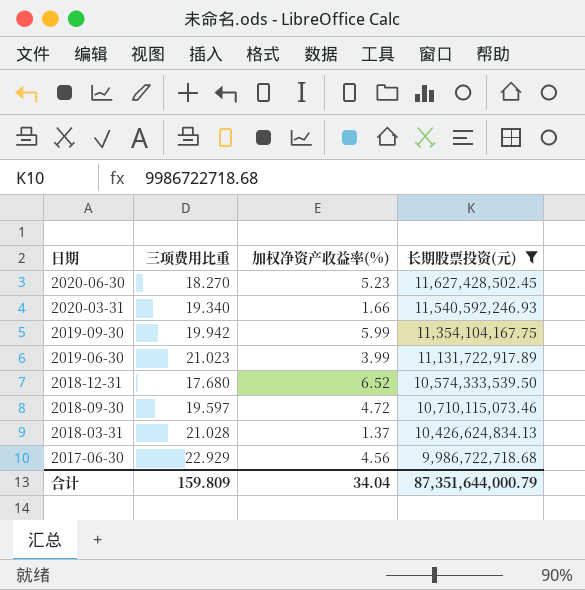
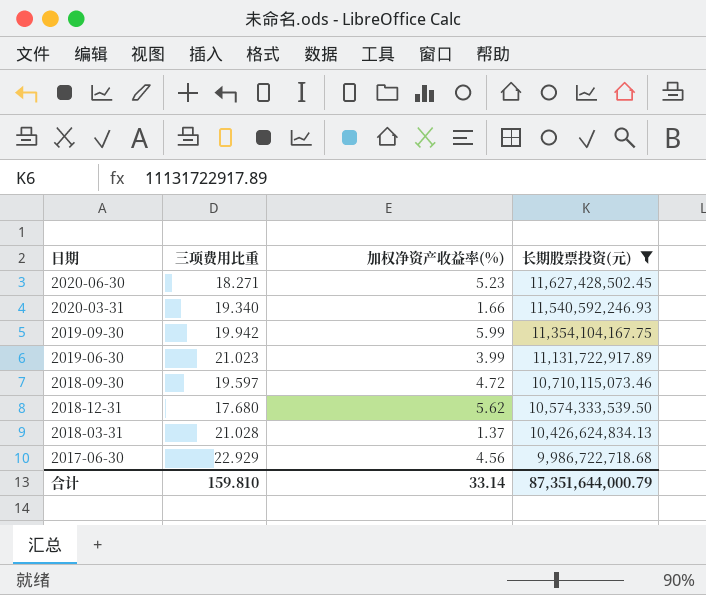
row order: 日期 descending -> 长期股票投资(元) descending
2020-06-30 | 三项费用比重: 18.270 -> 18.271
2018-12-31 | 加权净资产收益率(%): 6.52 -> 5.62
合计 | 三项费用比重: 159.809 -> 159.810
合计 | 加权净资产收益率(%): 34.04 -> 33.14

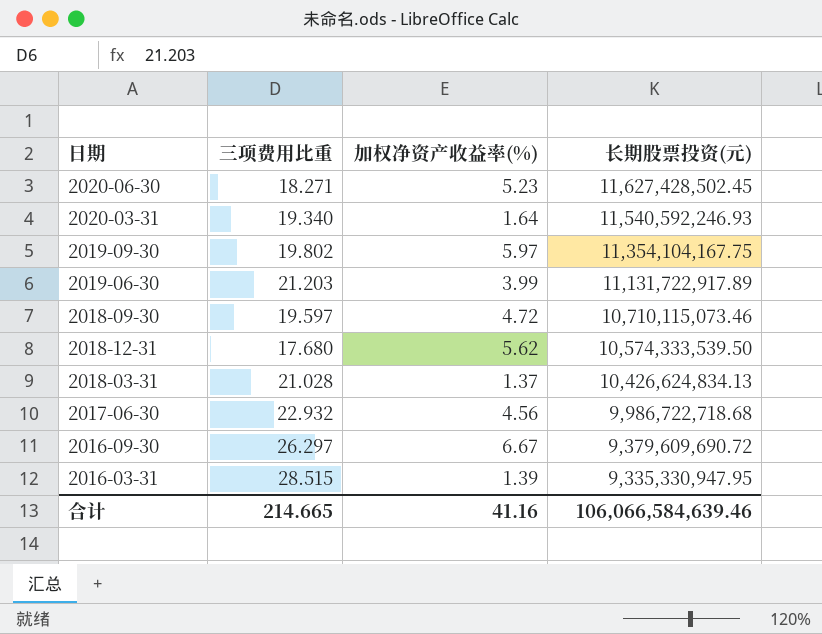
filter: 长期股票投资(元) >= 9,986,722,718.68 -> none
2020-03-31 | 加权净资产收益率(%): 1.66 -> 1.64
2019-09-30 | 三项费用比重: 19.942 -> 19.802
2019-09-30 | 加权净资产收益率(%): 5.99 -> 5.97
2019-06-30 | 三项费用比重: 21.023 -> 21.203
2017-06-30 | 三项费用比重: 22.929 -> 22.932
合计 | 三项费用比重: 159.810 -> 214.665
合计 | 加权净资产收益率(%): 33.14 -> 41.16
合计 | 长期股票投资(元): 87,351,644,000.79 -> 106,066,584,639.46

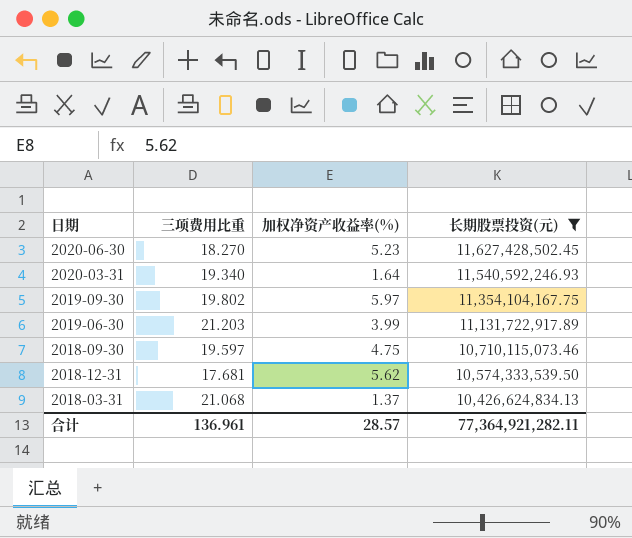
filter: none -> 长期股票投资(元) >= 10,426,624,834.13
2020-06-30 | 三项费用比重: 18.271 -> 18.270
2018-09-30 | 加权净资产收益率(%): 4.72 -> 4.75
2018-12-31 | 三项费用比重: 17.680 -> 17.681
2018-03-31 | 三项费用比重: 21.028 -> 21.068
合计 | 三项费用比重: 214.665 -> 136.961
合计 | 加权净资产收益率(%): 41.16 -> 28.57
合计 | 长期股票投资(元): 106,066,584,639.46 -> 77,364,921,282.11

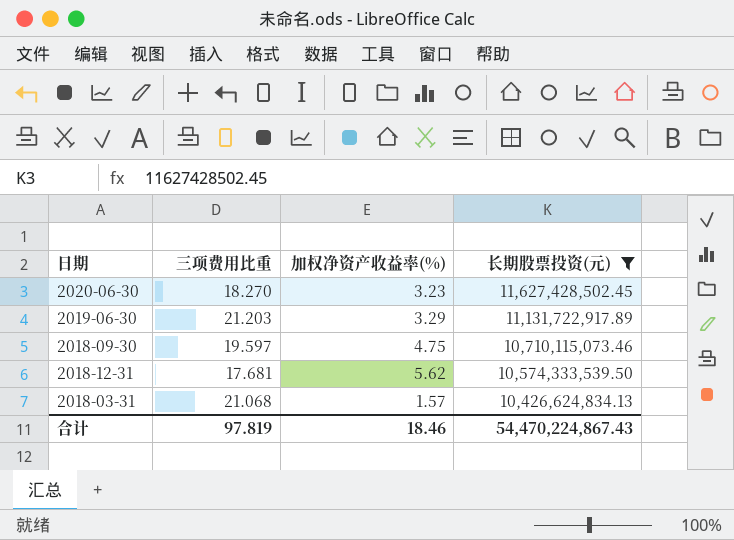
row 2020-03-31: 19.340 | 1.64 | 11,540,592,246.93 -> none
row 2019-09-30: 19.802 | 5.97 | 11,354,104,167.75 -> none
2020-06-30 | 加权净资产收益率(%): 5.23 -> 3.23
2019-06-30 | 加权净资产收益率(%): 3.99 -> 3.29
2018-03-31 | 加权净资产收益率(%): 1.37 -> 1.57
合计 | 三项费用比重: 136.961 -> 97.819
合计 | 加权净资产收益率(%): 28.57 -> 18.46
合计 | 长期股票投资(元): 77,364,921,282.11 -> 54,470,224,867.43

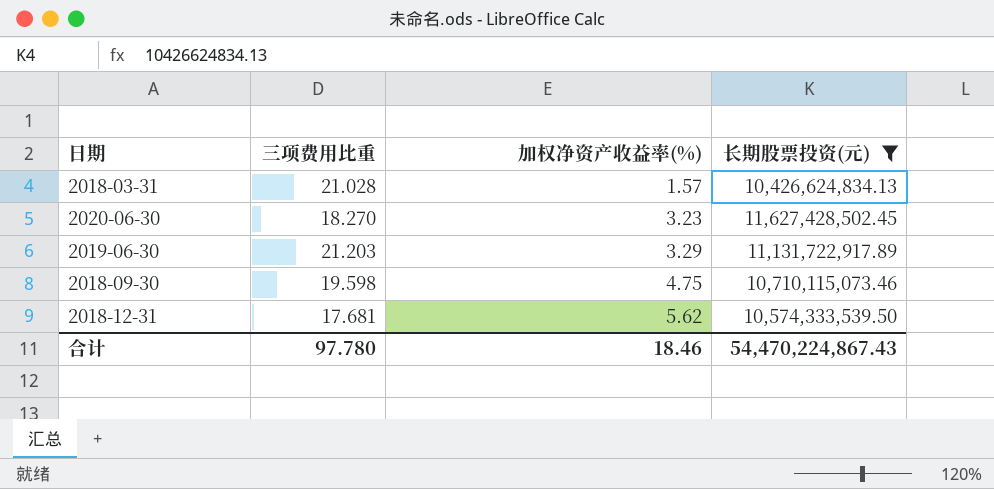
row order: 长期股票投资(元) descending -> 加权净资产收益率(%) ascending
2018-03-31 | 三项费用比重: 21.068 -> 21.028
2018-09-30 | 三项费用比重: 19.597 -> 19.598
合计 | 三项费用比重: 97.819 -> 97.780

